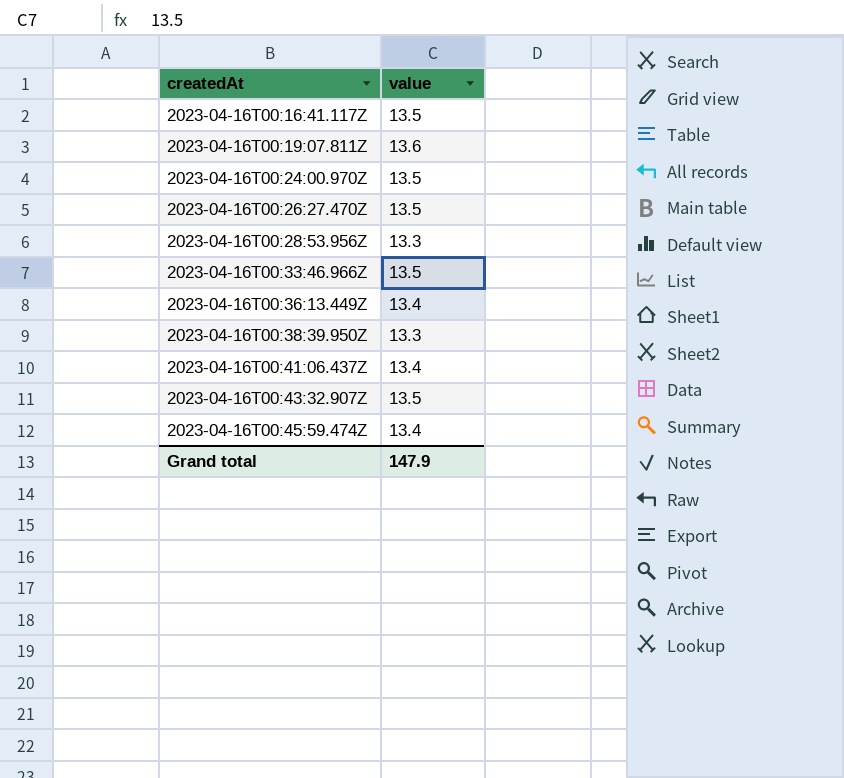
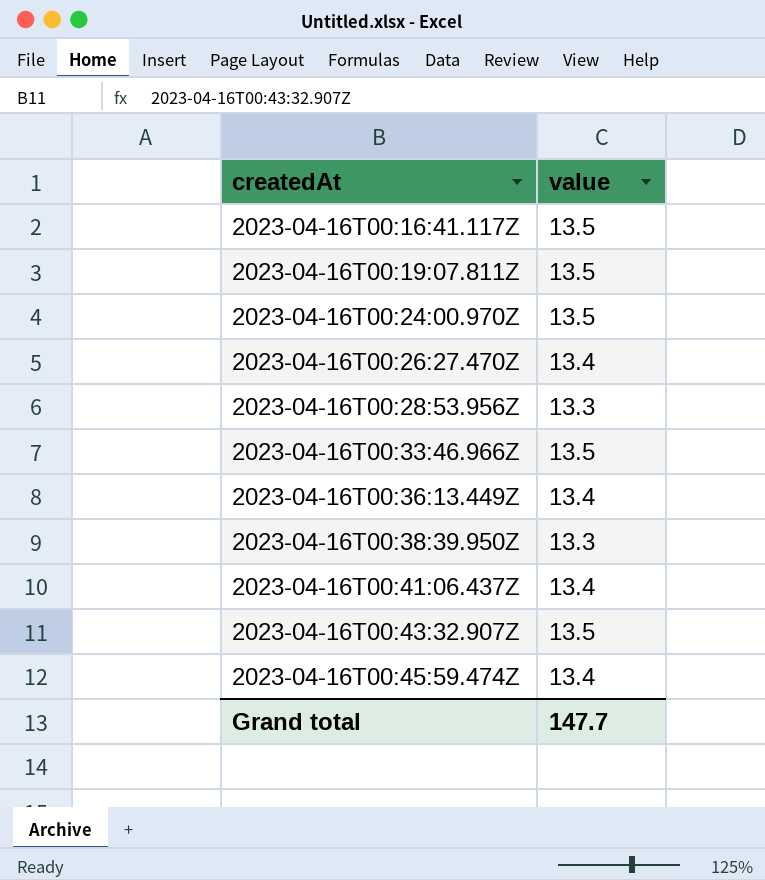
2023-04-16T00:19:07.811Z | value: 13.6 -> 13.5
2023-04-16T00:26:27.470Z | value: 13.5 -> 13.4
Grand total | value: 147.9 -> 147.7

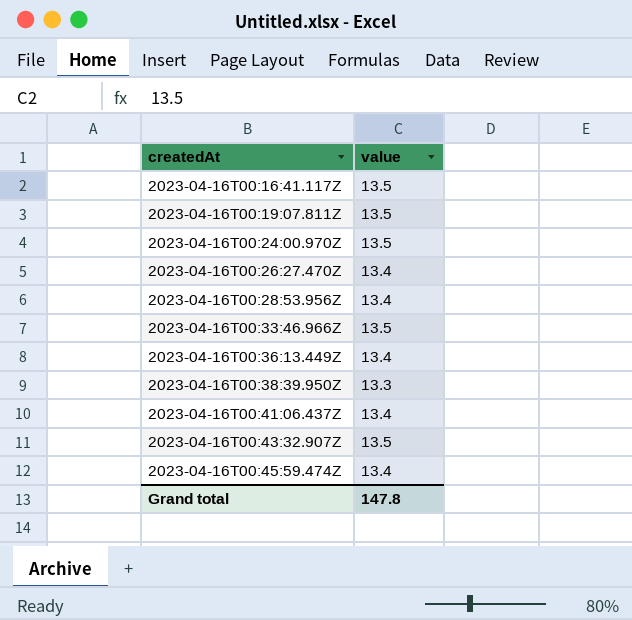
2023-04-16T00:28:53.956Z | value: 13.3 -> 13.4
Grand total | value: 147.7 -> 147.8

